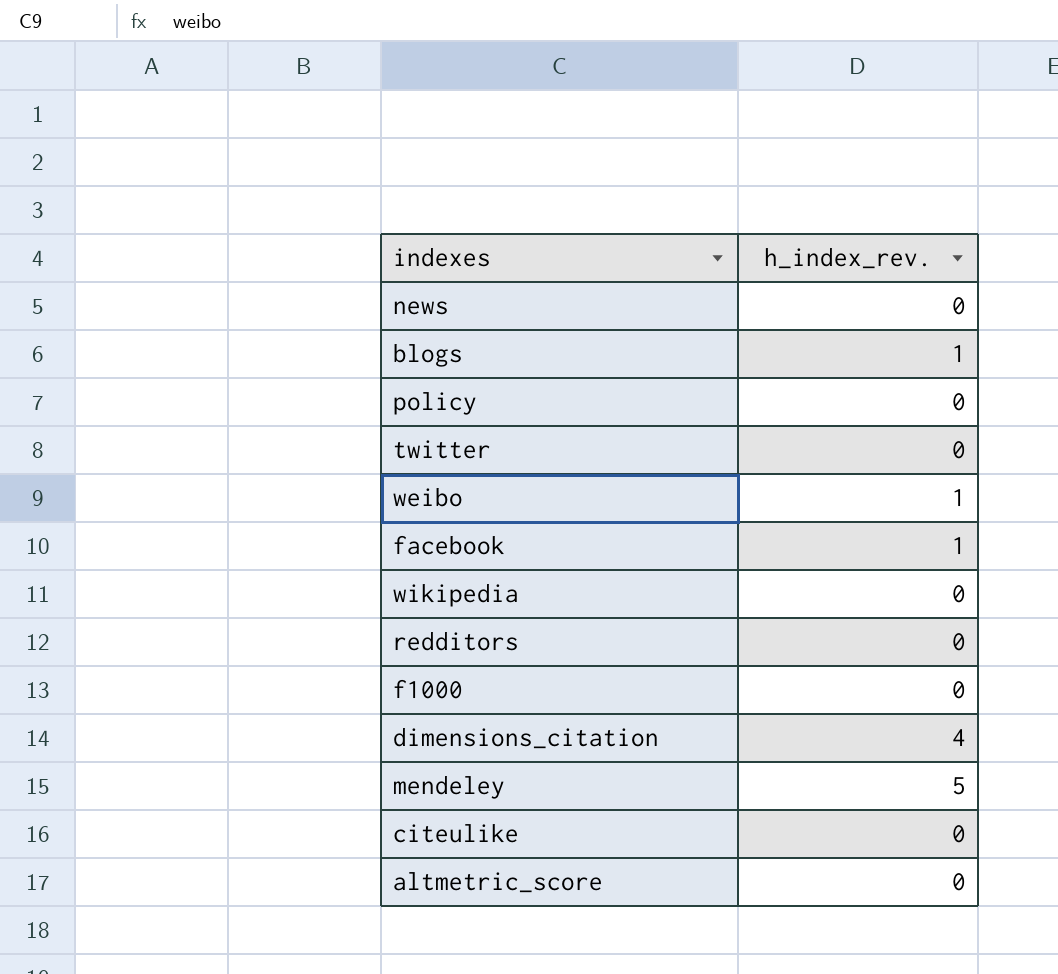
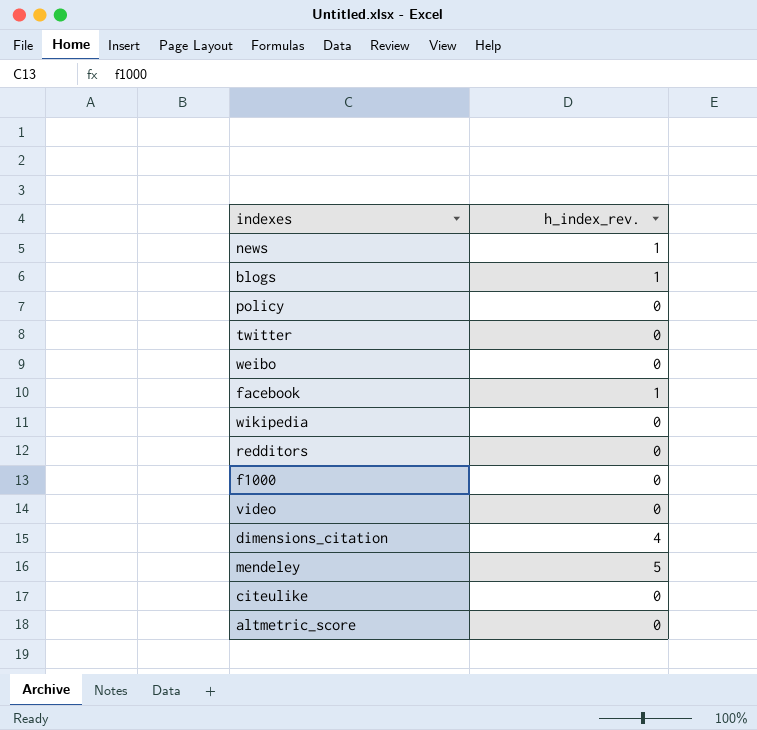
news | h_index_rev.: 0 -> 1
weibo | h_index_rev.: 1 -> 0
row video: none -> 0

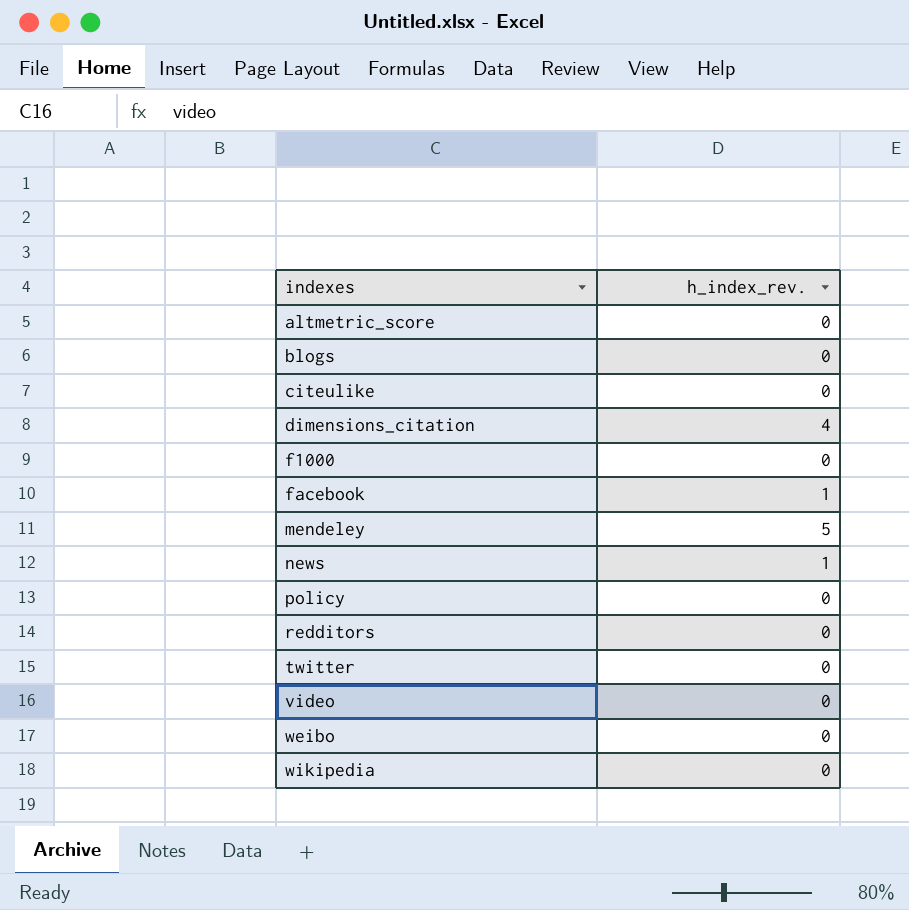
row order: none -> indexes ascending
blogs | h_index_rev.: 1 -> 0

